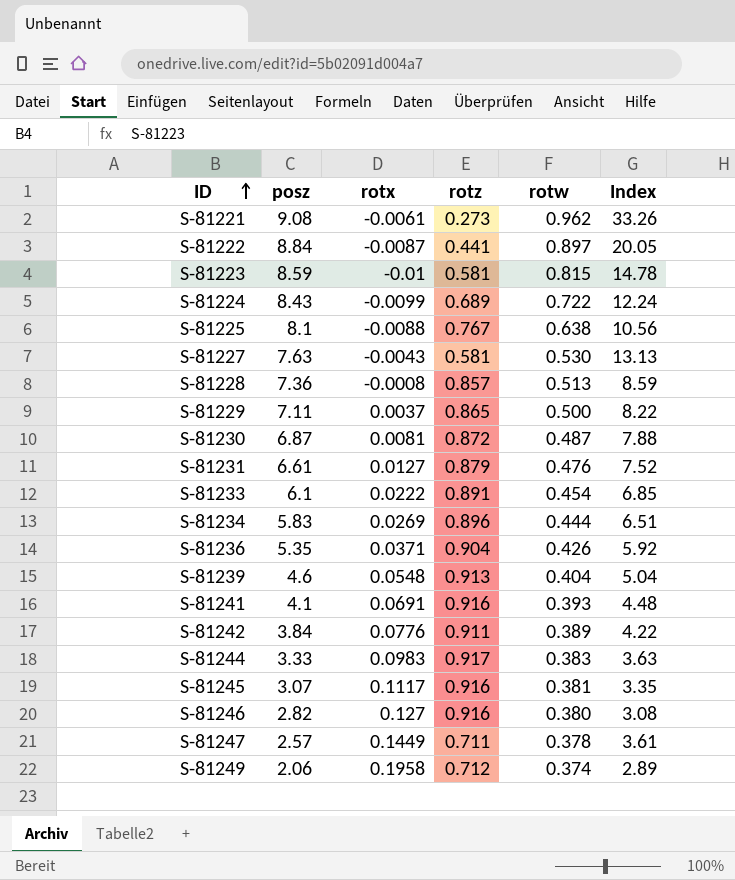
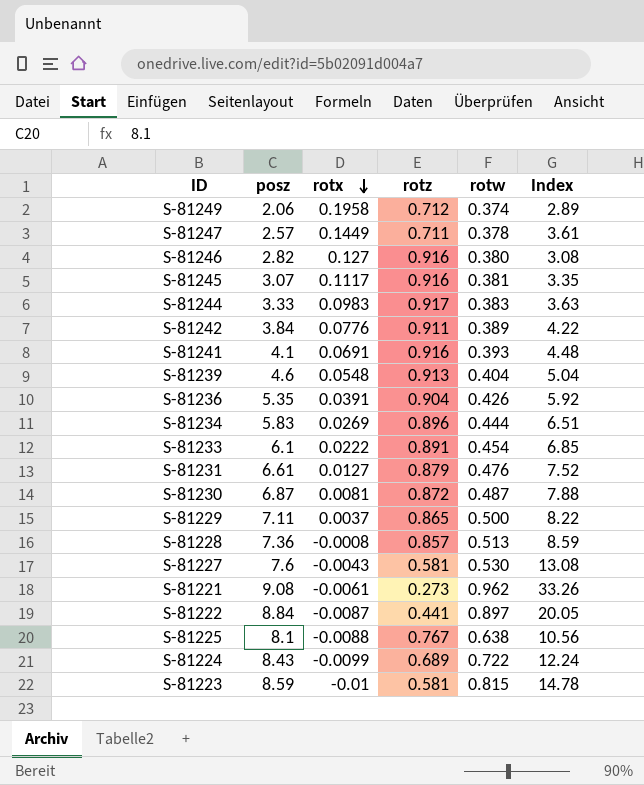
row order: ID ascending -> rotx descending
S-81236 | rotx: 0.0371 -> 0.0391
S-81227 | posz: 7.63 -> 7.6
S-81227 | Index: 13.13 -> 13.08

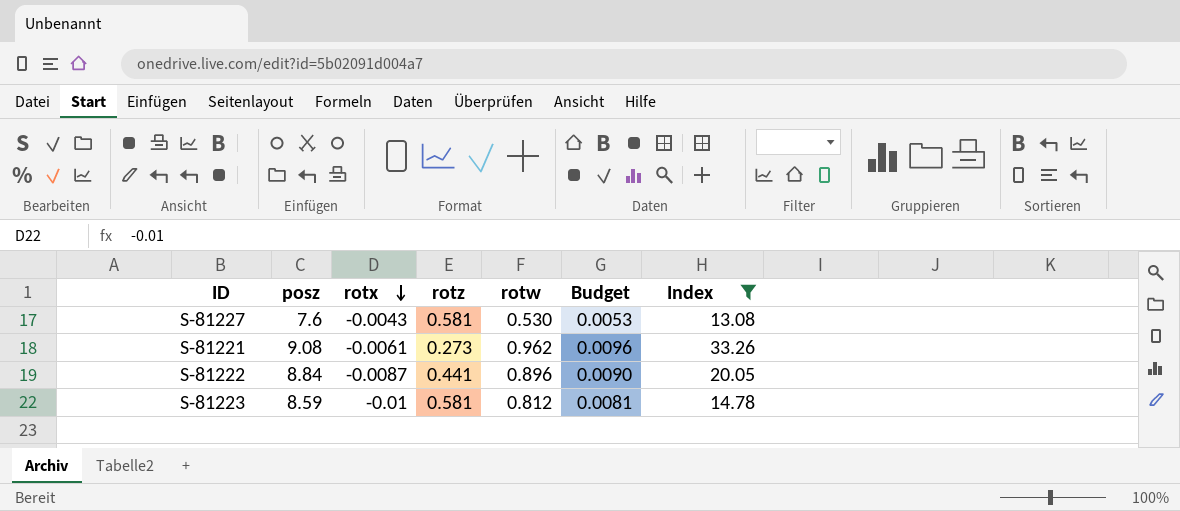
filter: none -> Index >= 13.08
column Budget | formula: none -> [rotw] * 0.01
S-81222 | rotw: 0.897 -> 0.896
S-81223 | rotw: 0.815 -> 0.812

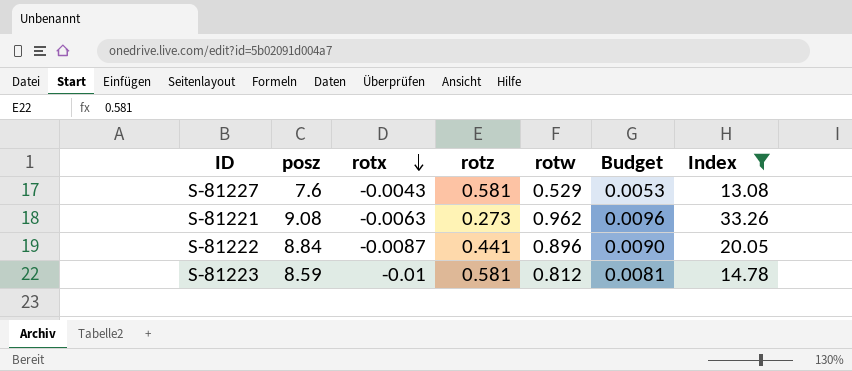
S-81227 | rotw: 0.530 -> 0.529
S-81221 | rotx: -0.0061 -> -0.0063

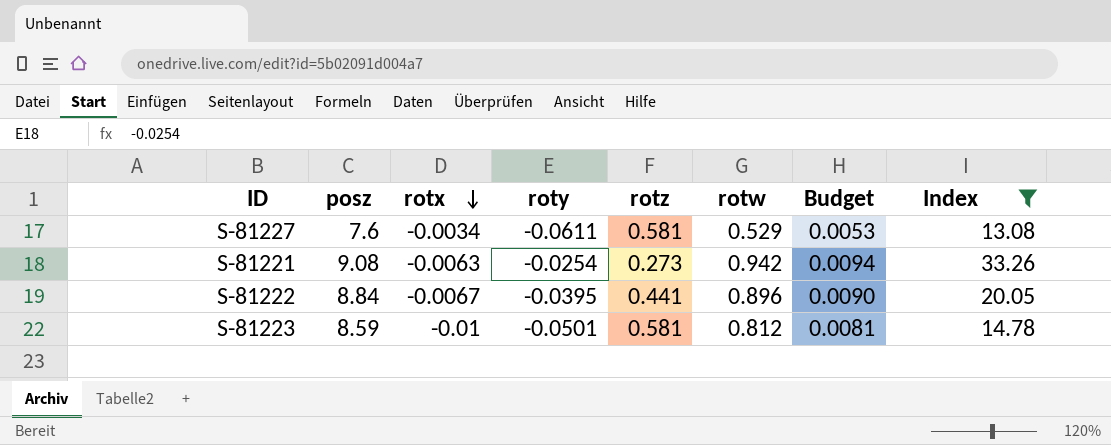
column roty | position: none -> 4
S-81227 | rotx: -0.0043 -> -0.0034
S-81221 | rotw: 0.962 -> 0.942
S-81221 | Budget: 0.0096 -> 0.0094
S-81222 | rotx: -0.0087 -> -0.0067

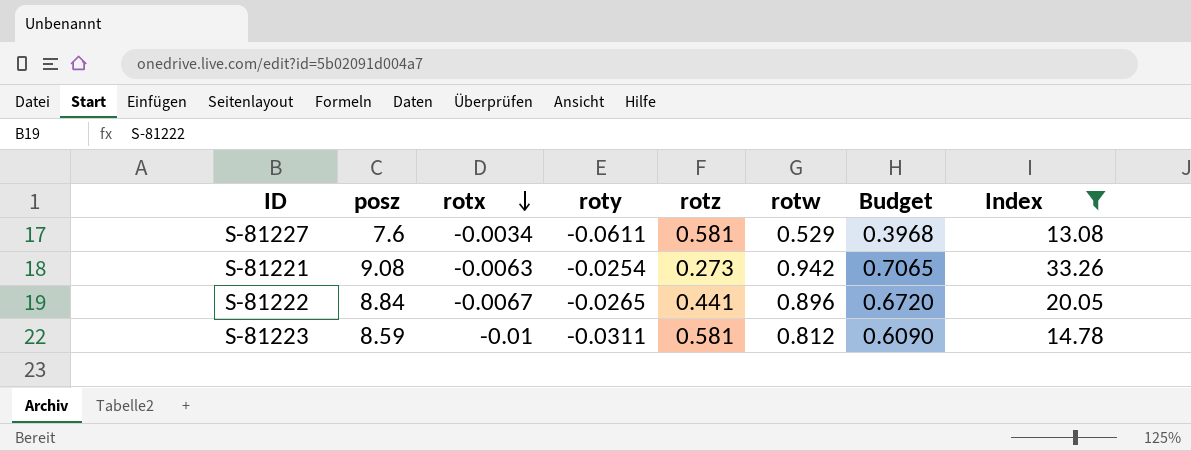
column Budget | formula: [rotw] * 0.01 -> [rotw] * 0.75
S-81222 | roty: -0.0395 -> -0.0265
S-81223 | roty: -0.0501 -> -0.0311

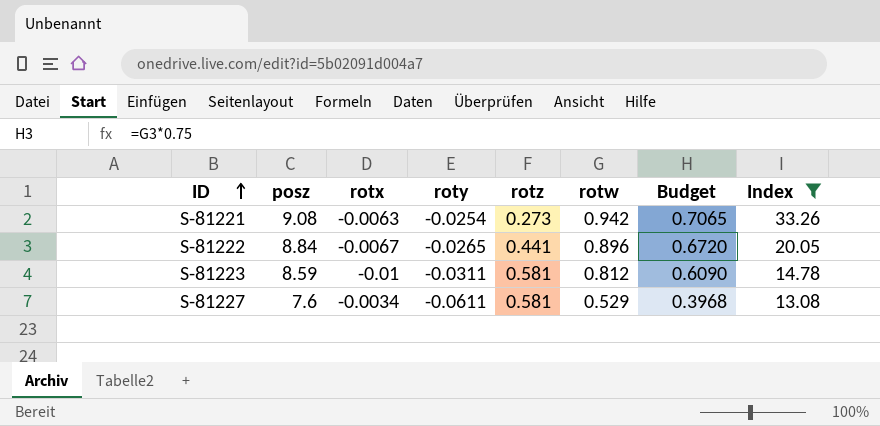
row order: rotx descending -> ID ascending

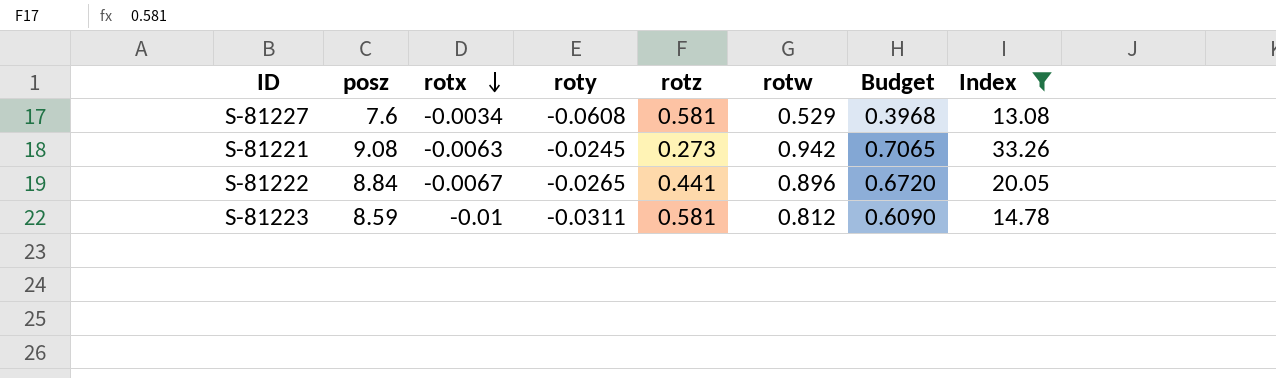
row order: ID ascending -> rotx descending
S-81227 | roty: -0.0611 -> -0.0608
S-81221 | roty: -0.0254 -> -0.0245

